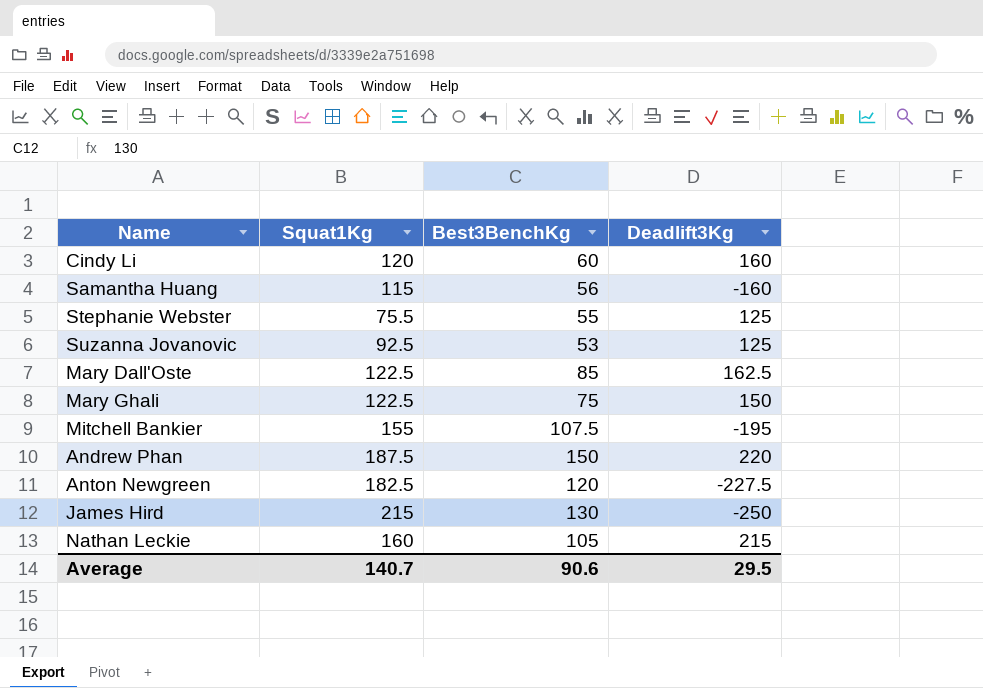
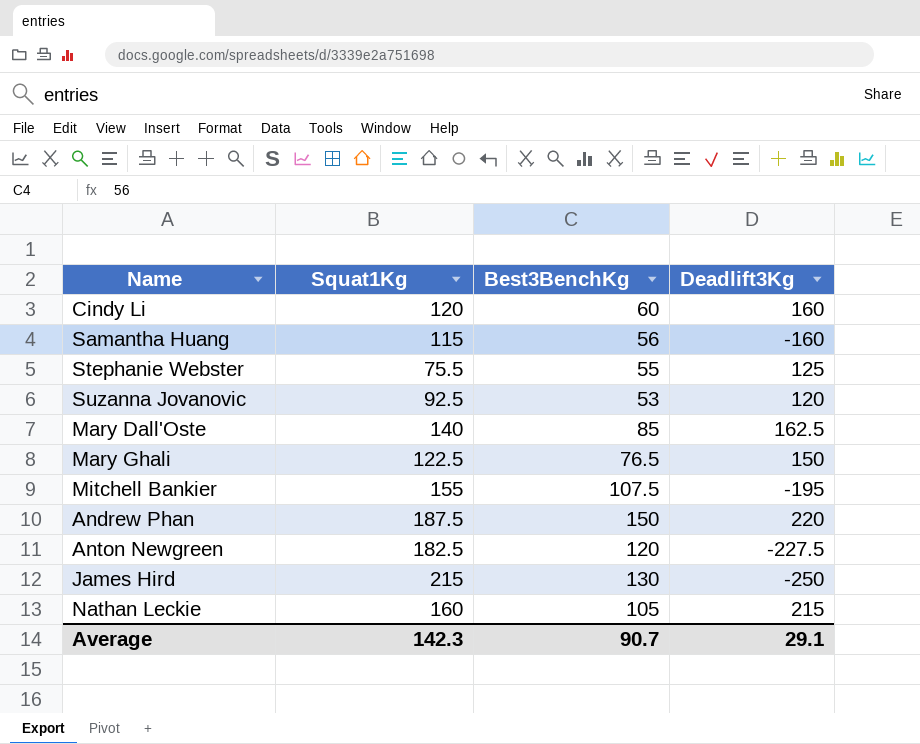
Suzanna Jovanovic | Deadlift3Kg: 125 -> 120
Mary Dall'Oste | Squat1Kg: 122.5 -> 140
Mary Ghali | Best3BenchKg: 75 -> 76.5
Average | Squat1Kg: 140.7 -> 142.3
Average | Best3BenchKg: 90.6 -> 90.7
Average | Deadlift3Kg: 29.5 -> 29.1

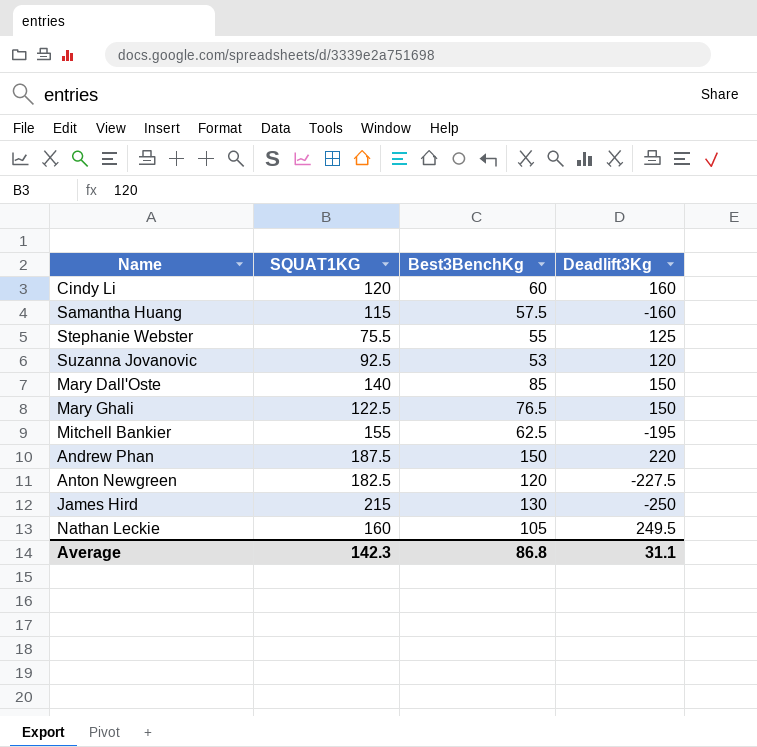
column name: Squat1Kg -> SQUAT1KG
Samantha Huang | Best3BenchKg: 56 -> 57.5
Mary Dall'Oste | Deadlift3Kg: 162.5 -> 150
Mitchell Bankier | Best3BenchKg: 107.5 -> 62.5
Nathan Leckie | Deadlift3Kg: 215 -> 249.5
Average | Best3BenchKg: 90.7 -> 86.8
Average | Deadlift3Kg: 29.1 -> 31.1

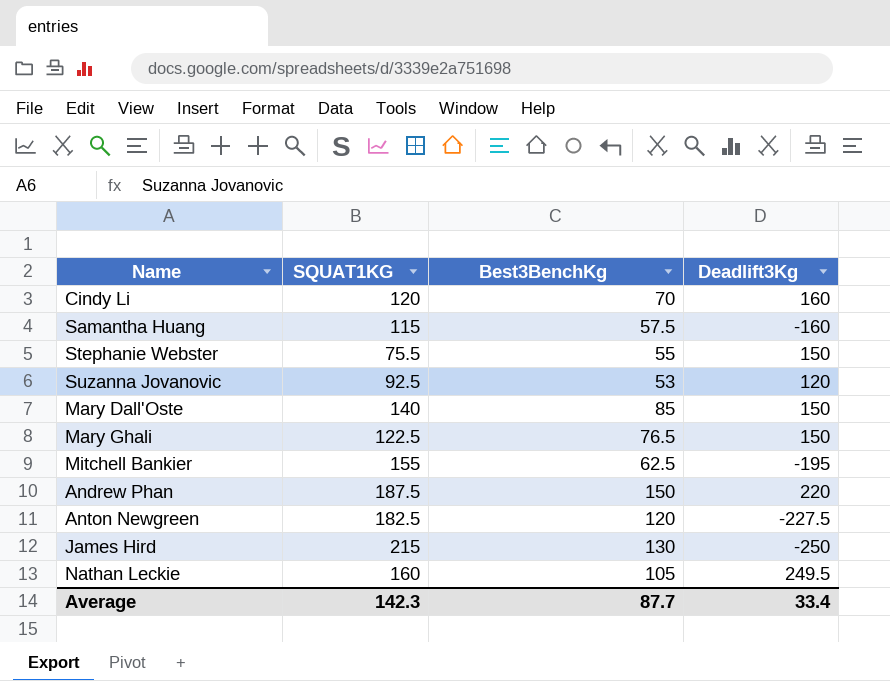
Cindy Li | Best3BenchKg: 60 -> 70
Stephanie Webster | Deadlift3Kg: 125 -> 150
Average | Best3BenchKg: 86.8 -> 87.7
Average | Deadlift3Kg: 31.1 -> 33.4

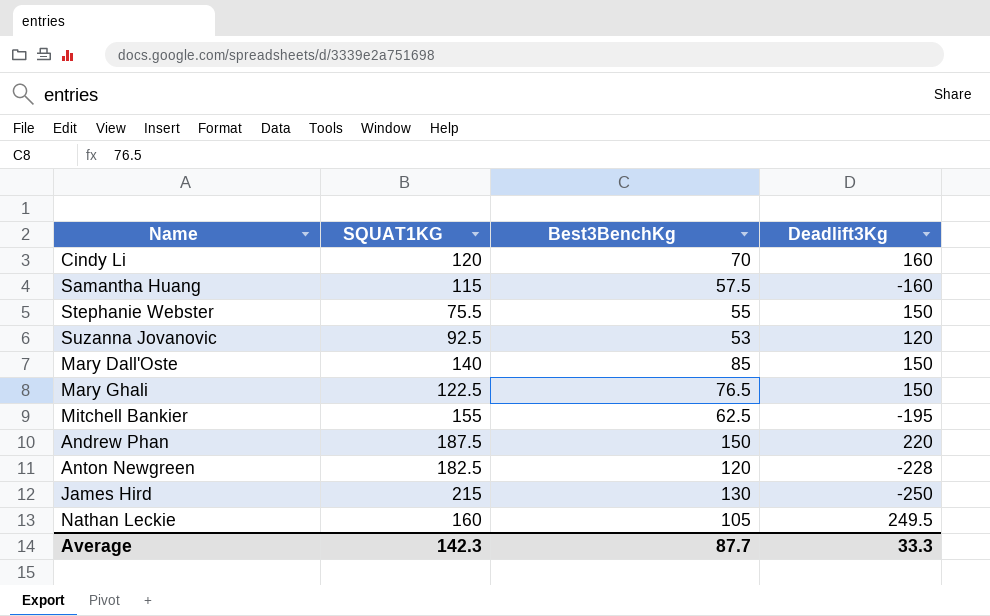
Anton Newgreen | Deadlift3Kg: -227.5 -> -228
Average | Deadlift3Kg: 33.4 -> 33.3

